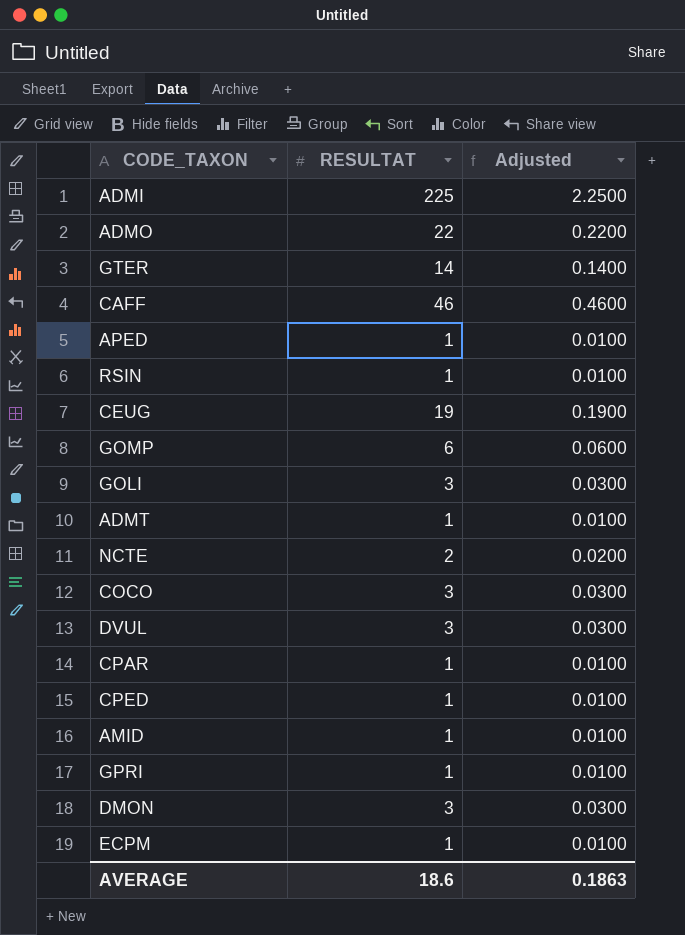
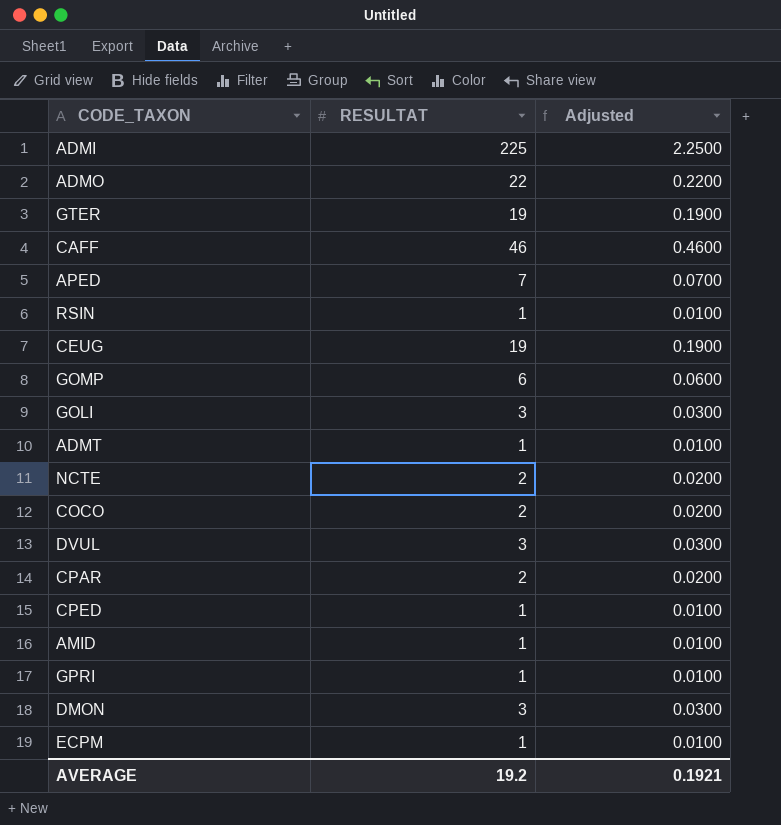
GTER | RESULTAT: 14 -> 19
GTER | Adjusted: 0.1400 -> 0.1900
APED | RESULTAT: 1 -> 7
APED | Adjusted: 0.0100 -> 0.0700
COCO | RESULTAT: 3 -> 2
COCO | Adjusted: 0.0300 -> 0.0200
CPAR | RESULTAT: 1 -> 2
CPAR | Adjusted: 0.0100 -> 0.0200
AVERAGE | RESULTAT: 18.6 -> 19.2
AVERAGE | Adjusted: 0.1863 -> 0.1921

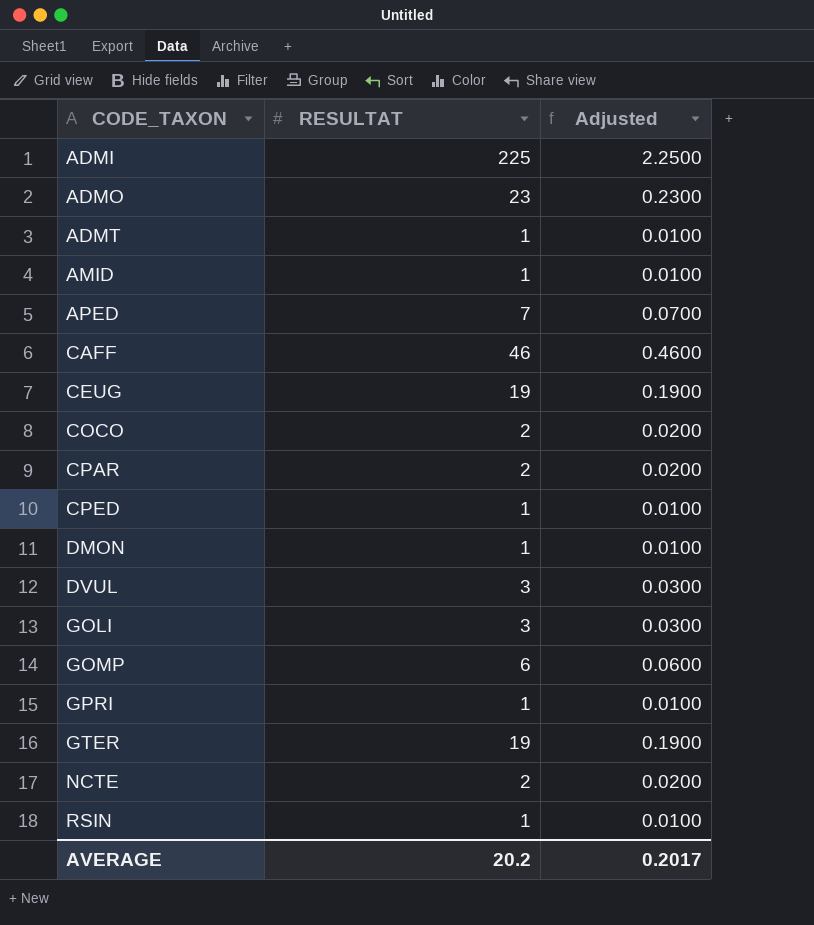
row order: none -> CODE_TAXON ascending
row ECPM: 1 | 0.0100 -> none
ADMO | RESULTAT: 22 -> 23
ADMO | Adjusted: 0.2200 -> 0.2300
DMON | RESULTAT: 3 -> 1
DMON | Adjusted: 0.0300 -> 0.0100
AVERAGE | RESULTAT: 19.2 -> 20.2
AVERAGE | Adjusted: 0.1921 -> 0.2017

